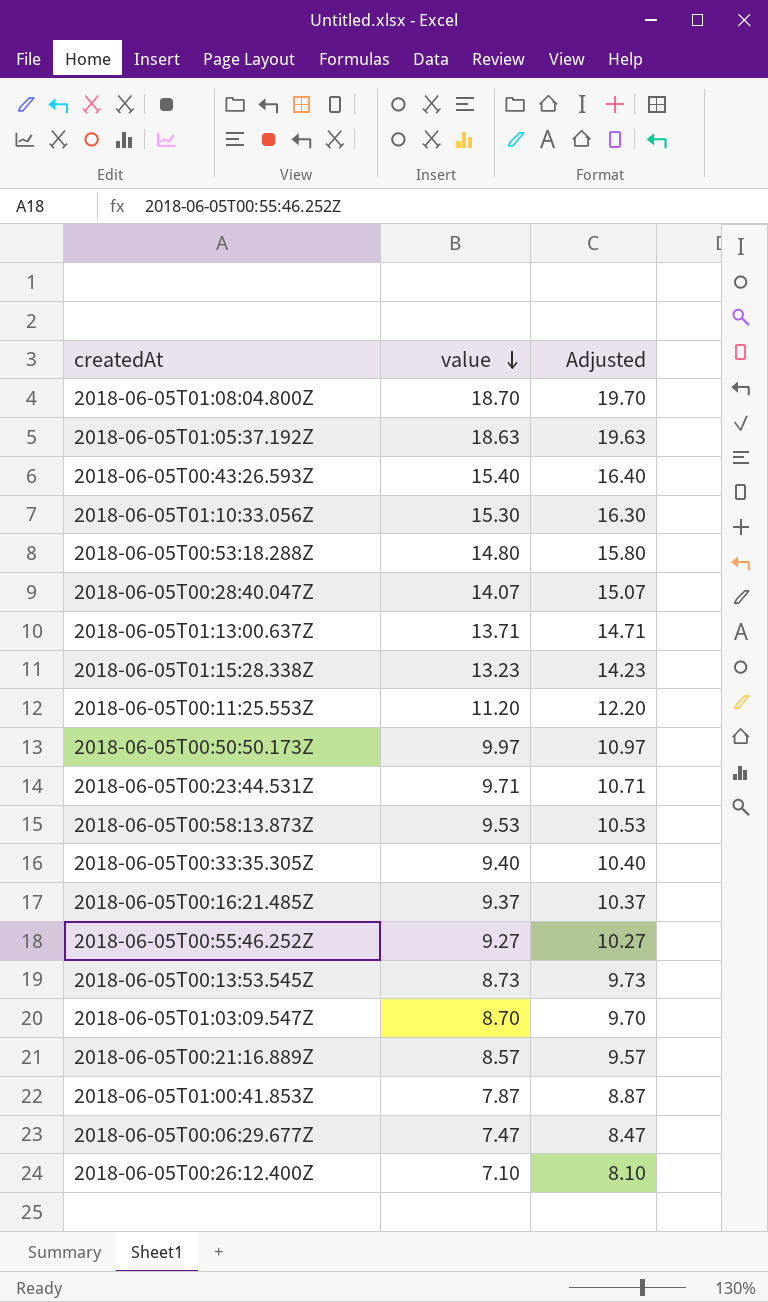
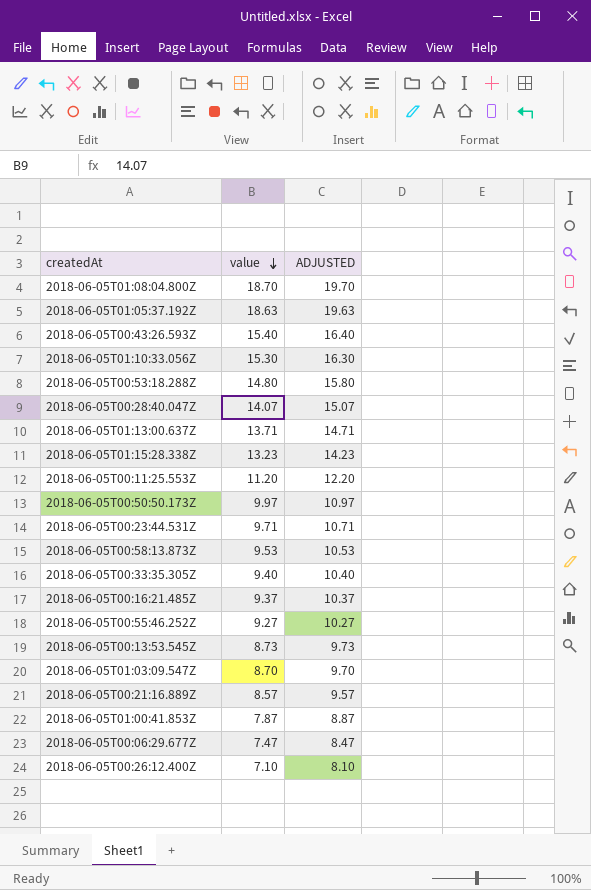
column name: Adjusted -> ADJUSTED

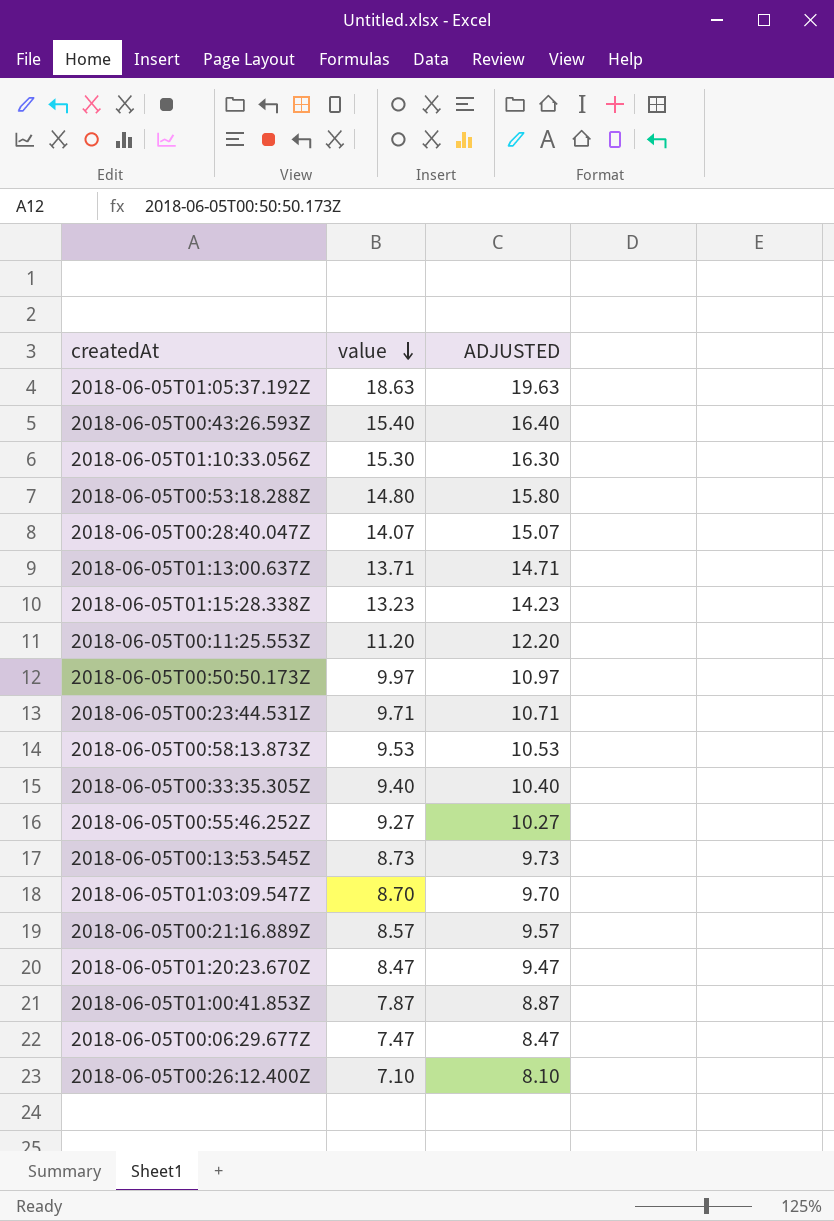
row 2018-06-05T01:08:04.800Z: 18.70 | 19.70 -> none
row 2018-06-05T00:16:21.485Z: 9.37 | 10.37 -> none
row 2018-06-05T01:20:23.670Z: none -> 8.47 | 9.47

